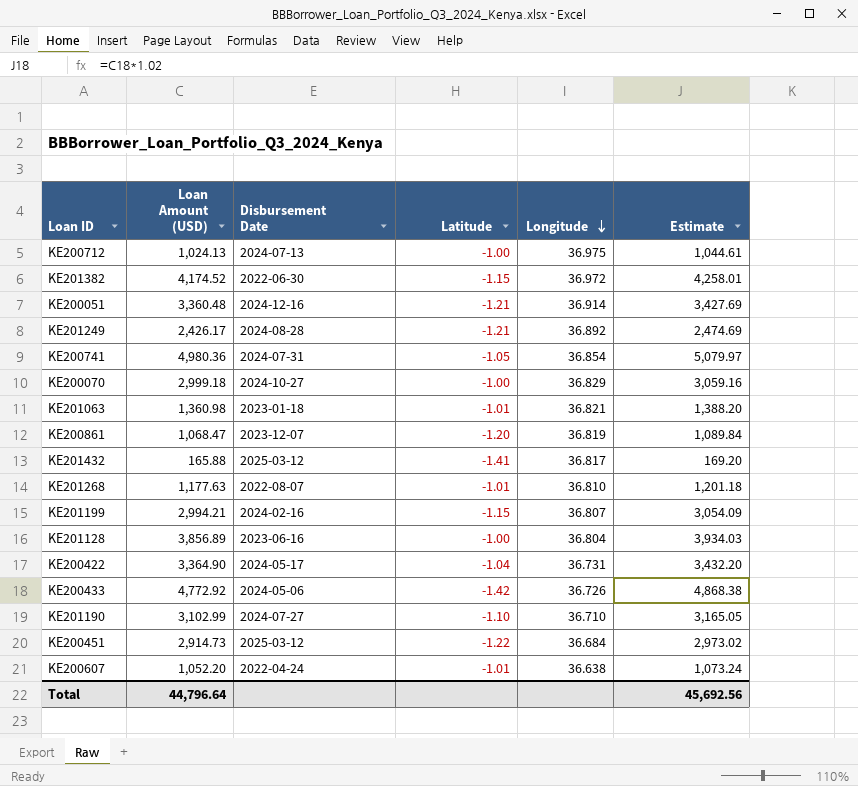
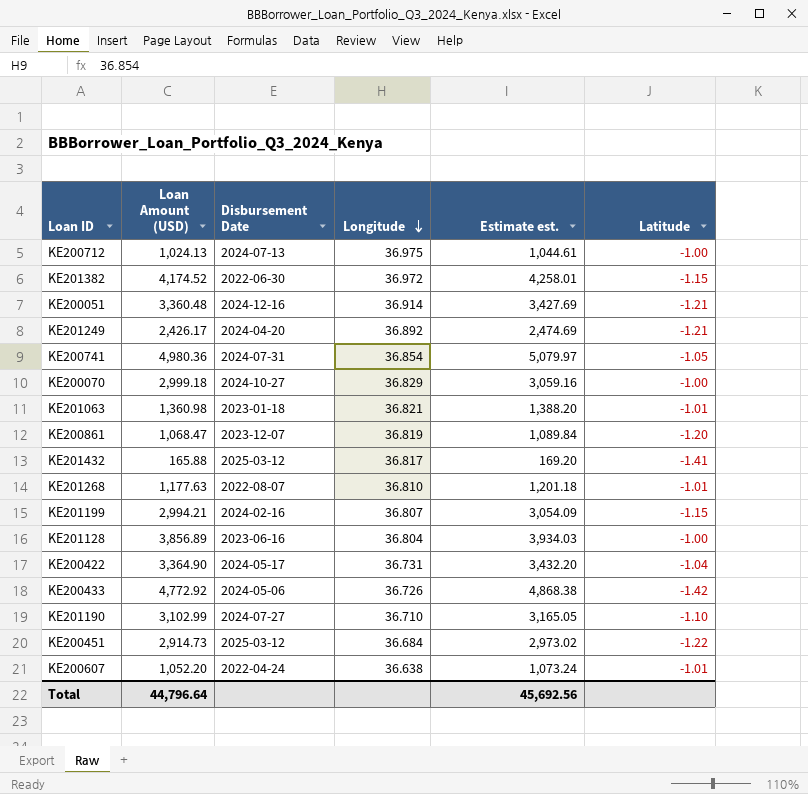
column name: Estimate -> Estimate est.
column Latitude | position: 4 -> 6
KE201249 | Disbursement Date: 2024-08-28 -> 2024-04-20

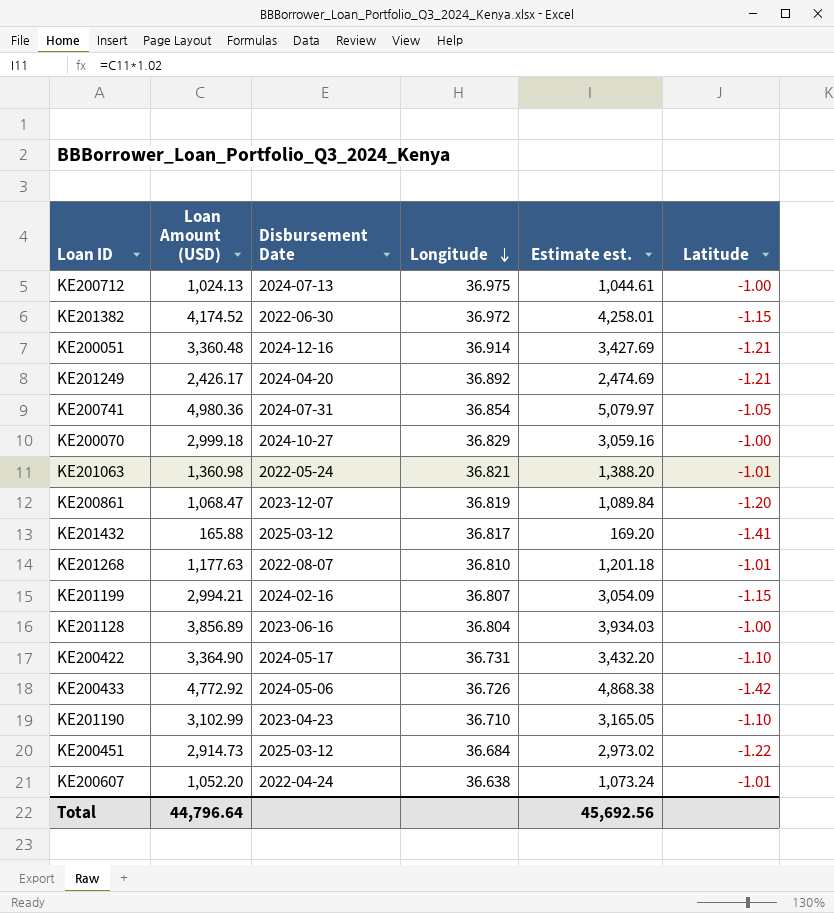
KE201063 | Disbursement Date: 2023-01-18 -> 2022-05-24
KE200422 | Latitude: -1.04 -> -1.10
KE201190 | Disbursement Date: 2024-07-27 -> 2023-04-23

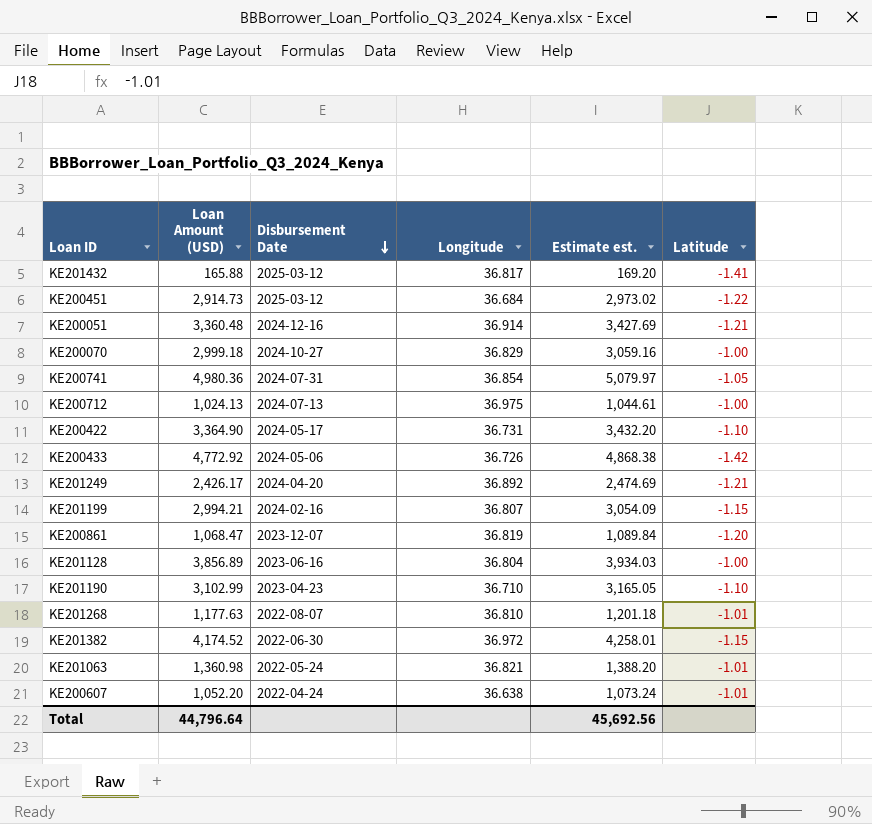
row order: Longitude descending -> Disbursement Date descending

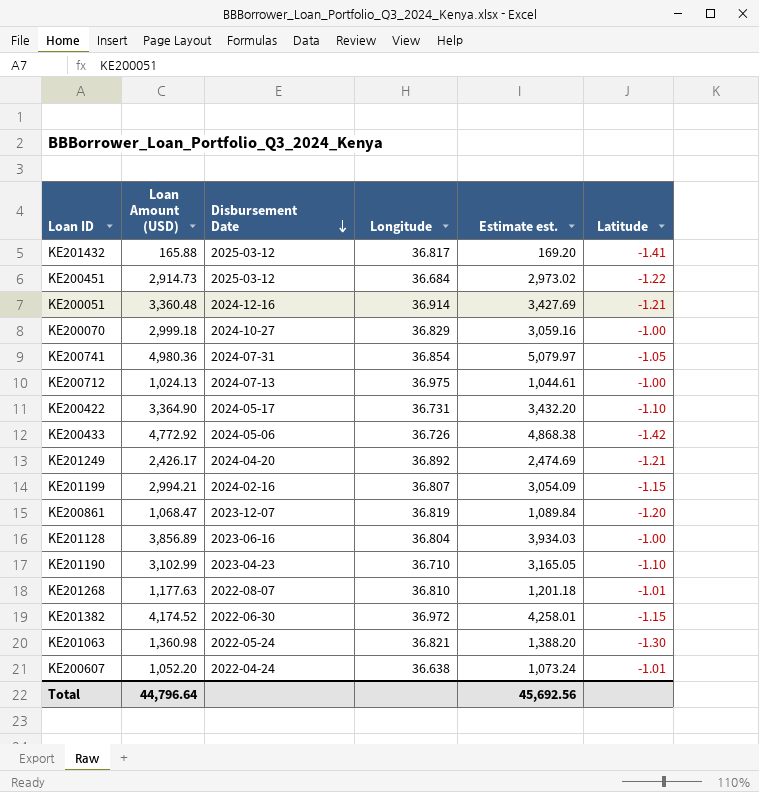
KE201063 | Latitude: -1.01 -> -1.30

